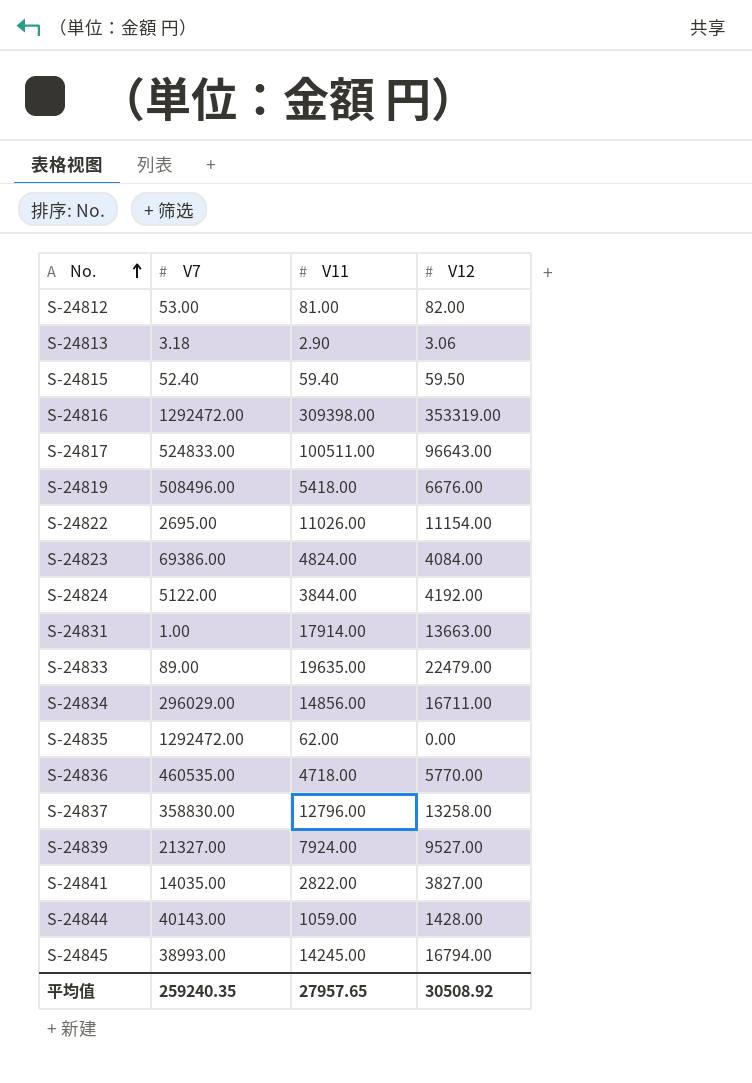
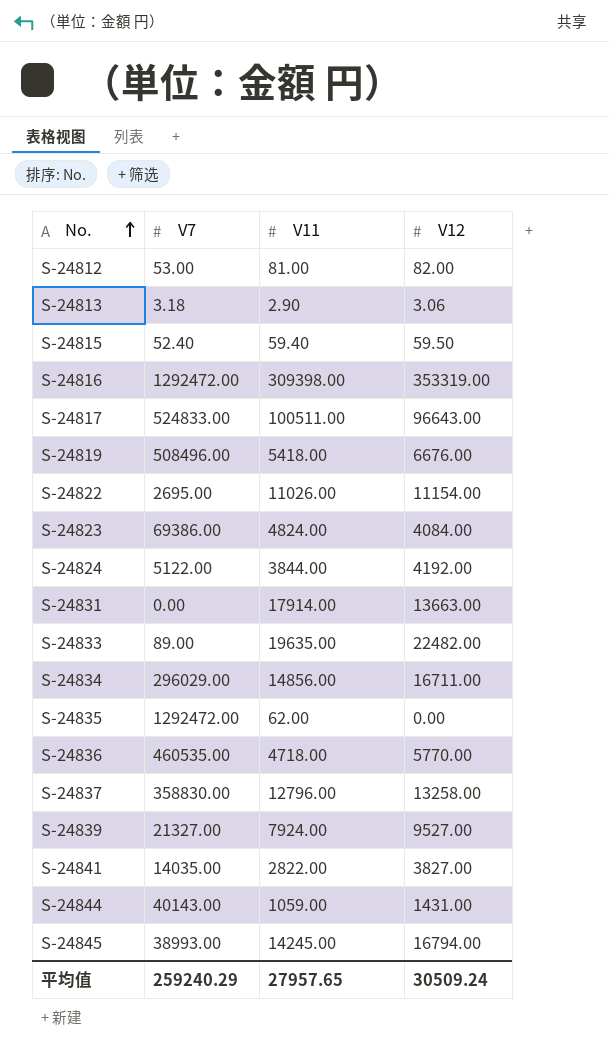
S-24831 | V7: 1.00 -> 0.00
S-24833 | V12: 22479.00 -> 22482.00
S-24844 | V12: 1428.00 -> 1431.00
平均值 | V7: 259240.35 -> 259240.29
平均值 | V12: 30508.92 -> 30509.24

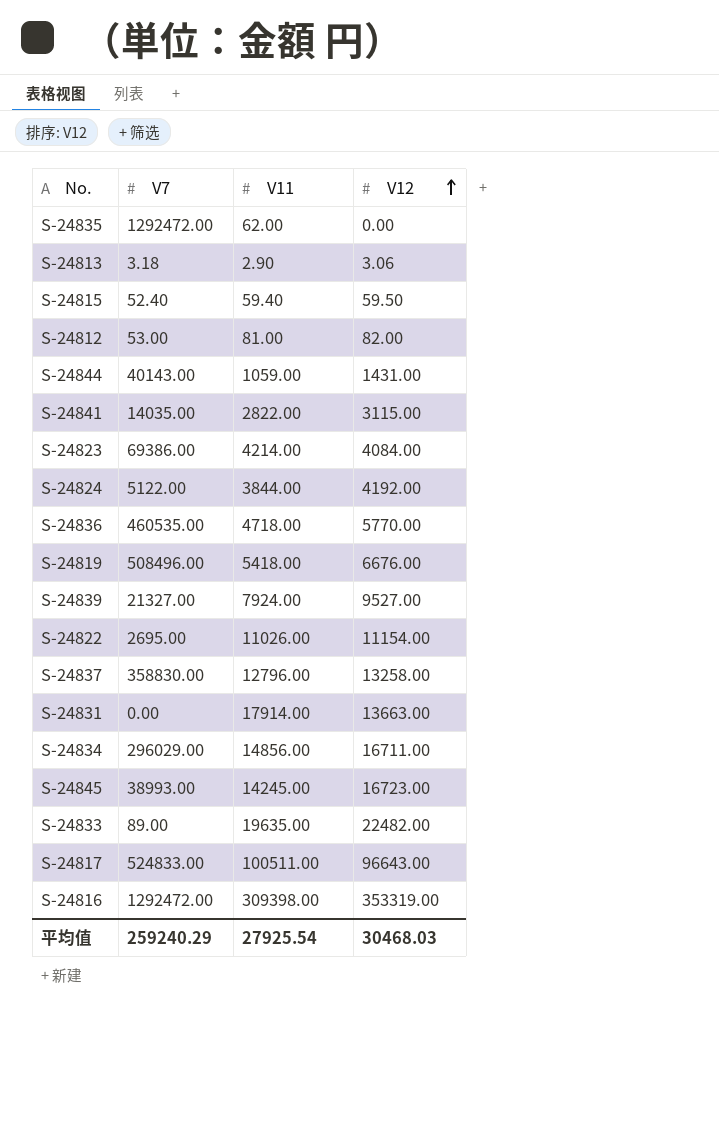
row order: No. ascending -> V12 ascending
S-24841 | V12: 3827.00 -> 3115.00
S-24823 | V11: 4824.00 -> 4214.00
S-24845 | V12: 16794.00 -> 16723.00
平均值 | V11: 27957.65 -> 27925.54
平均值 | V12: 30509.24 -> 30468.03

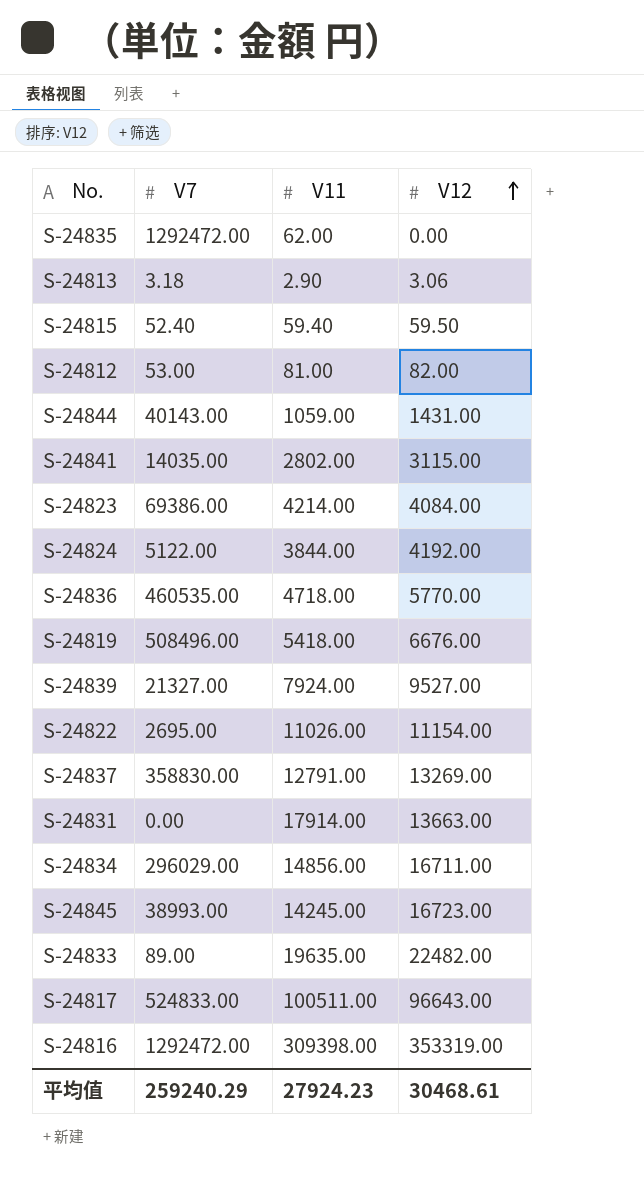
S-24841 | V11: 2822.00 -> 2802.00
S-24837 | V11: 12796.00 -> 12791.00
S-24837 | V12: 13258.00 -> 13269.00
平均值 | V11: 27925.54 -> 27924.23
平均值 | V12: 30468.03 -> 30468.61

